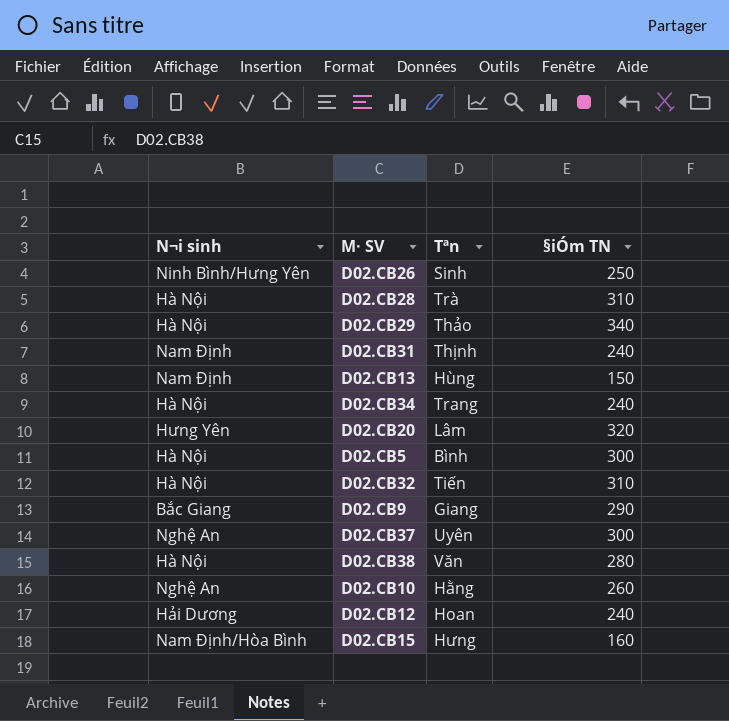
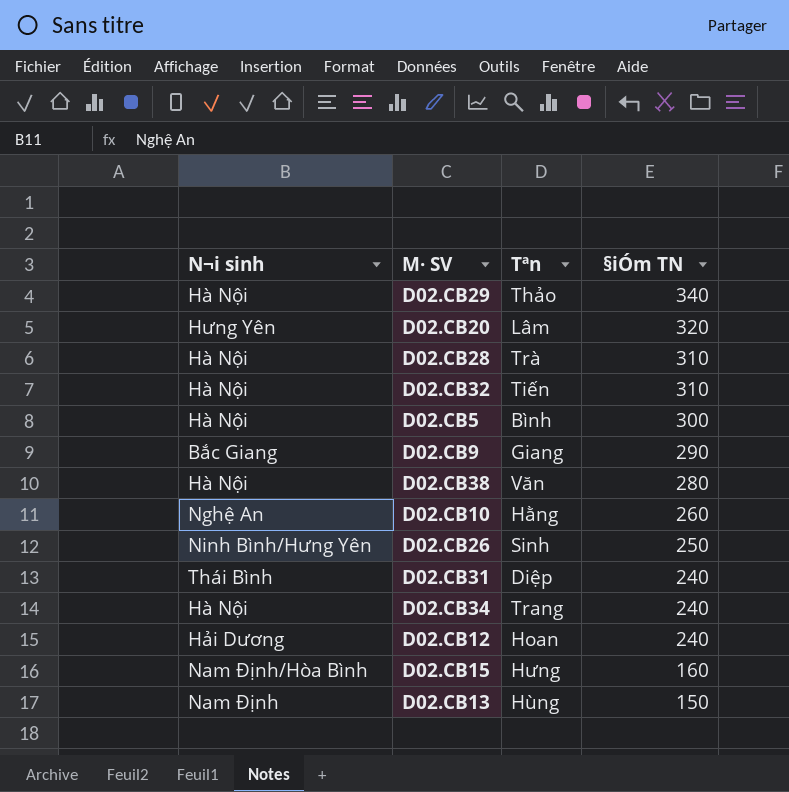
row order: none -> §iÓm TN descending
row D02.CB37: Nghệ An | Uyên | 300 -> none
D02.CB31 | N¬i sinh: Nam Định -> Thái Bình
D02.CB31 | Tªn: Thịnh -> Diệp

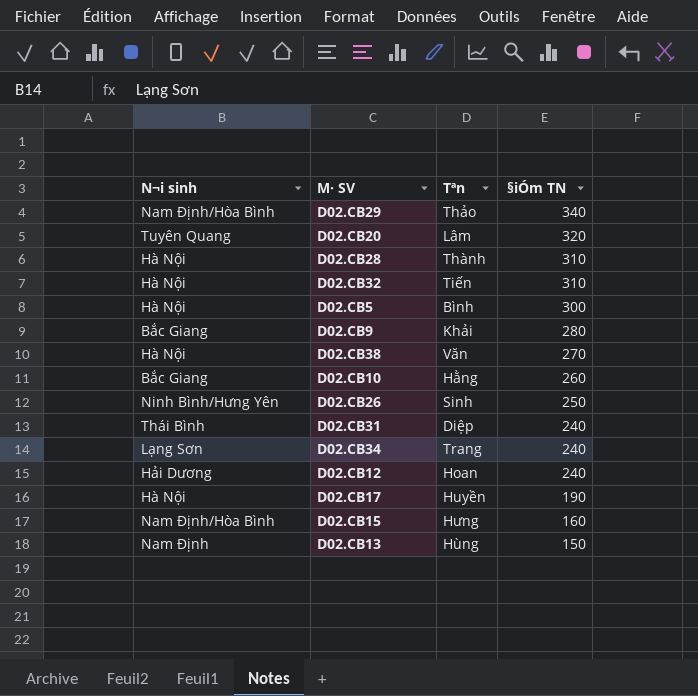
D02.CB29 | N¬i sinh: Hà Nội -> Nam Định/Hòa Bình
D02.CB20 | N¬i sinh: Hưng Yên -> Tuyên Quang
D02.CB28 | Tªn: Trà -> Thành
D02.CB9 | Tªn: Giang -> Khải
D02.CB9 | §iÓm TN: 290 -> 280
D02.CB38 | §iÓm TN: 280 -> 270
D02.CB10 | N¬i sinh: Nghệ An -> Bắc Giang
D02.CB34 | N¬i sinh: Hà Nội -> Lạng Sơn
row D02.CB17: none -> Hà Nội | Huyền | 190

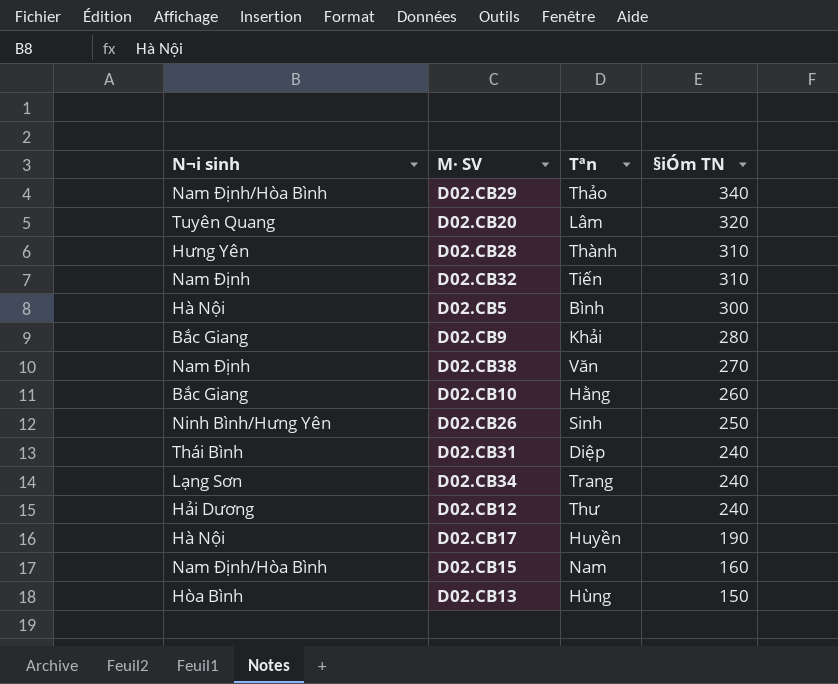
D02.CB28 | N¬i sinh: Hà Nội -> Hưng Yên
D02.CB32 | N¬i sinh: Hà Nội -> Nam Định
D02.CB38 | N¬i sinh: Hà Nội -> Nam Định
D02.CB12 | Tªn: Hoan -> Thư
D02.CB15 | Tªn: Hưng -> Nam
D02.CB13 | N¬i sinh: Nam Định -> Hòa Bình

